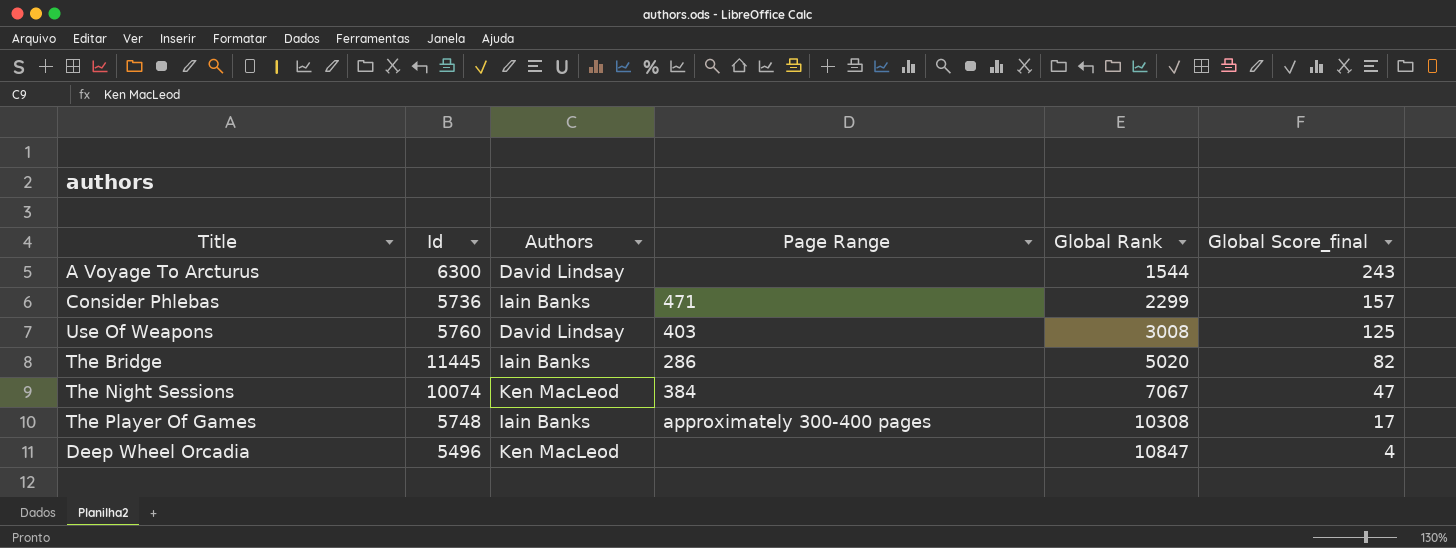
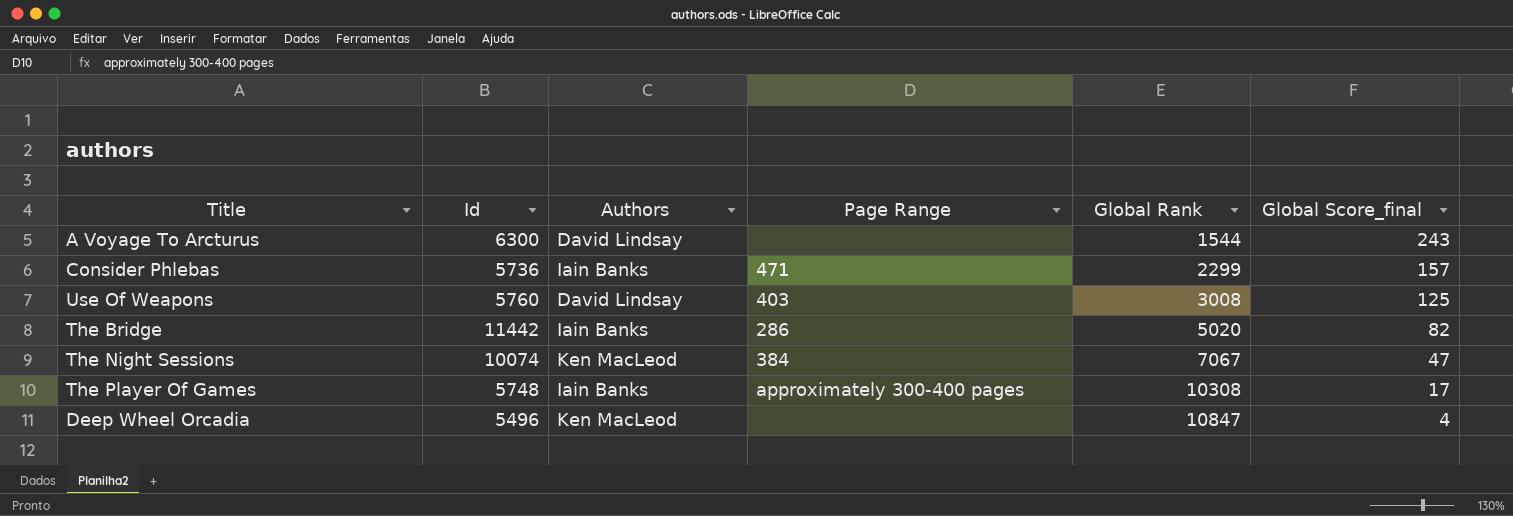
The Bridge | Id: 11445 -> 11442

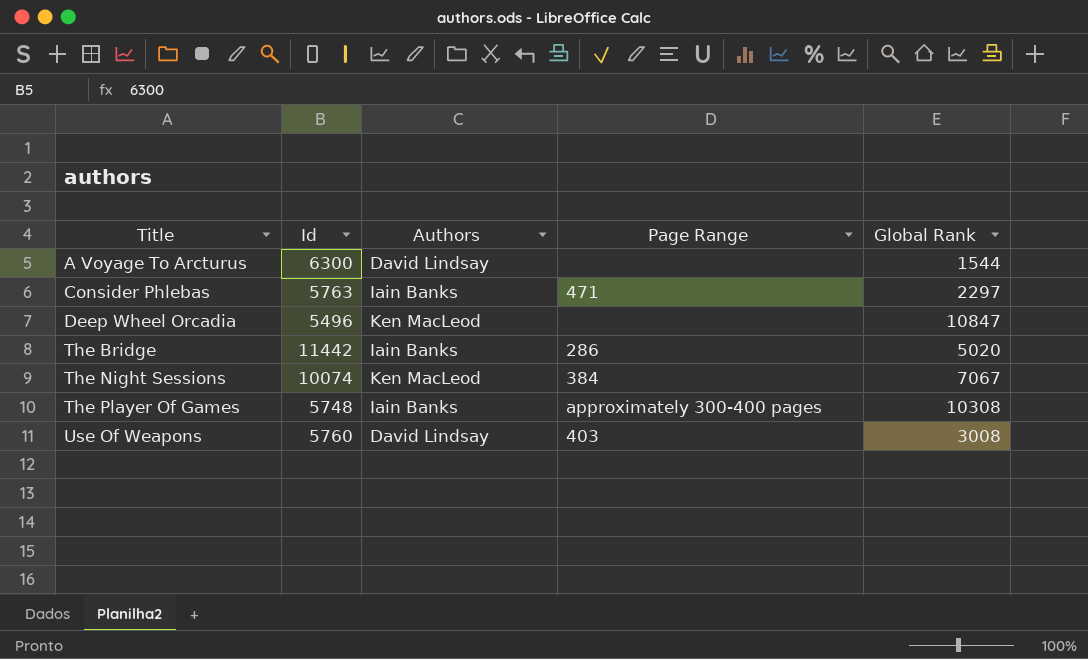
row order: Global Rank ascending -> Title ascending
column Global Score_final | position: 6 -> none
Consider Phlebas | Id: 5736 -> 5763
Consider Phlebas | Global Rank: 2299 -> 2297

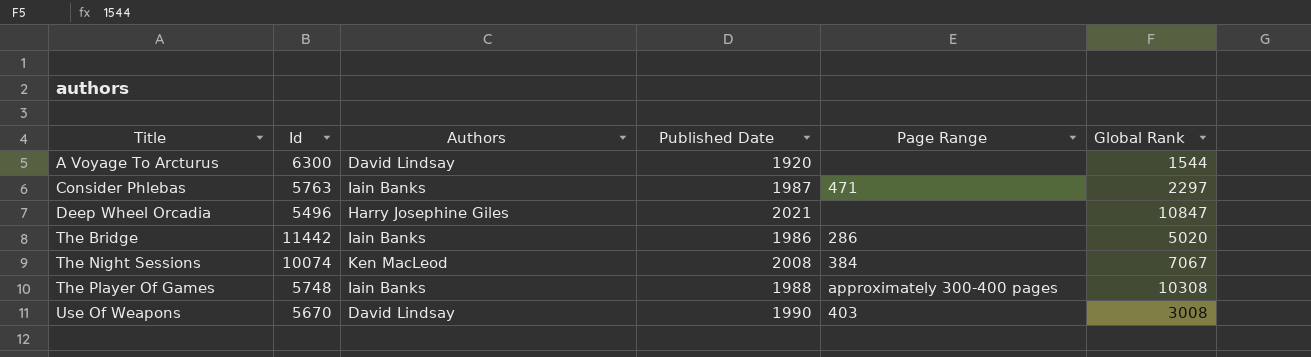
column Published Date | position: none -> 4
Deep Wheel Orcadia | Authors: Ken MacLeod -> Harry Josephine Giles
Use Of Weapons | Id: 5760 -> 5670

